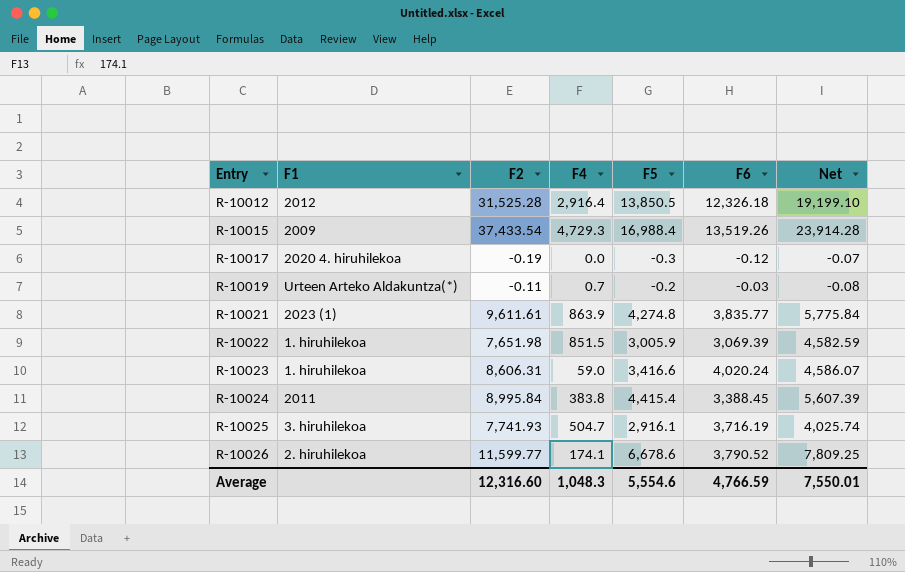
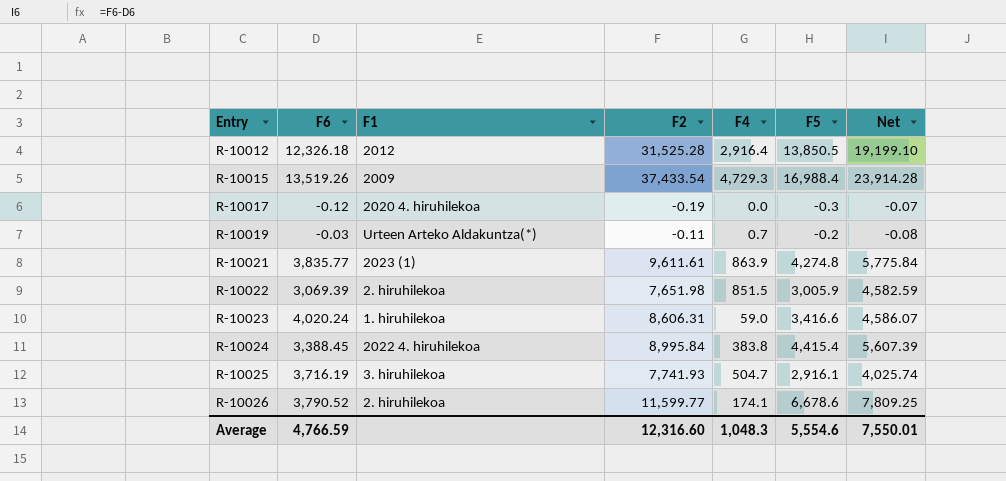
column F6 | position: 6 -> 2
R-10022 | F1: 1. hiruhilekoa -> 2. hiruhilekoa
R-10024 | F1: 2011 -> 2022 4. hiruhilekoa

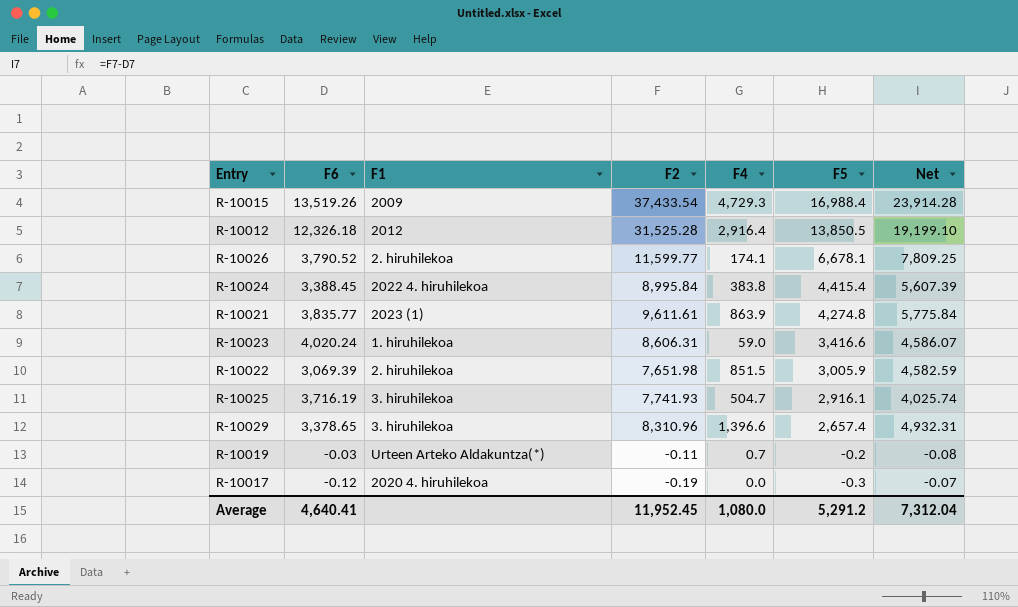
row order: Entry ascending -> F5 descending
R-10026 | F5: 6,678.6 -> 6,678.1
row R-10029: none -> 3,378.65 | 3. hiruhilekoa | 8,310.96 | 1,396.6 | 2,657.4 | 4,932.31
Average | F6: 4,766.59 -> 4,640.41
Average | F2: 12,316.60 -> 11,952.45
Average | F4: 1,048.3 -> 1,080.0
Average | F5: 5,554.6 -> 5,291.2
Average | Net: 7,550.01 -> 7,312.04

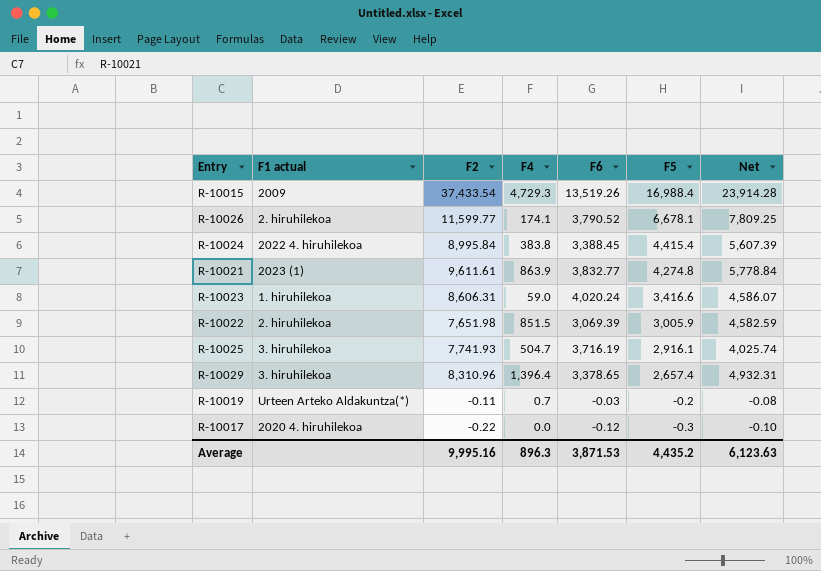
column name: F1 -> F1 actual
column F6 | position: 2 -> 5
row R-10012: 12,326.18 | 2012 | 31,525.28 | 2,916.4 | 13,850.5 | 19,199.10 -> none
R-10021 | F6: 3,835.77 -> 3,832.77
R-10021 | Net: 5,775.84 -> 5,778.84
R-10029 | F4: 1,396.6 -> 1,396.4
R-10017 | F2: -0.19 -> -0.22
R-10017 | Net: -0.07 -> -0.10
Average | F2: 11,952.45 -> 9,995.16
Average | F4: 1,080.0 -> 896.3
Average | F6: 4,640.41 -> 3,871.53
Average | F5: 5,291.2 -> 4,435.2
Average | Net: 7,312.04 -> 6,123.63

